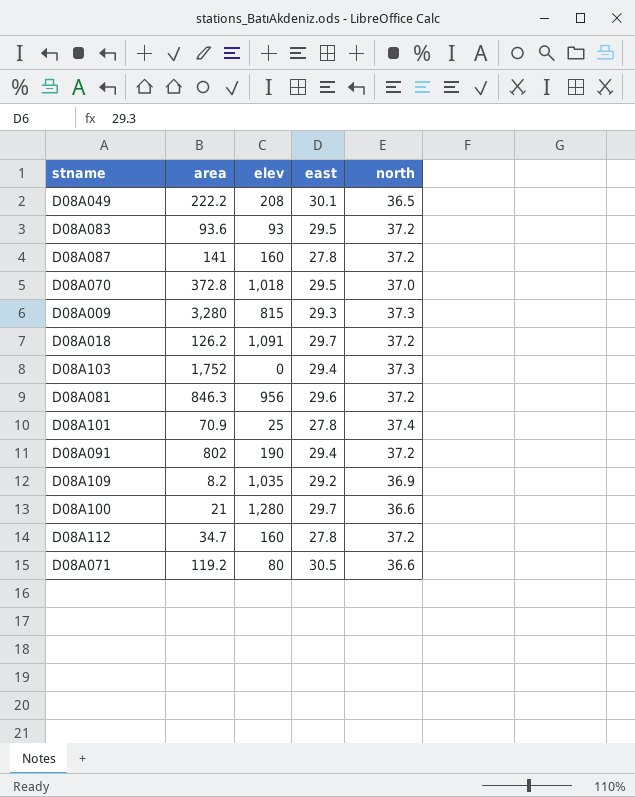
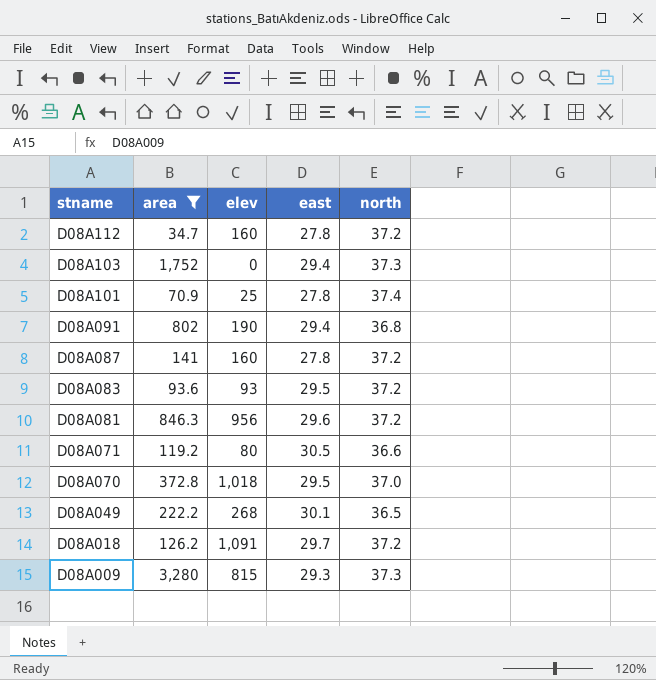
filter: none -> area >= 34.7
row order: none -> stname descending
D08A091 | north: 37.2 -> 36.8
D08A049 | elev: 208 -> 268

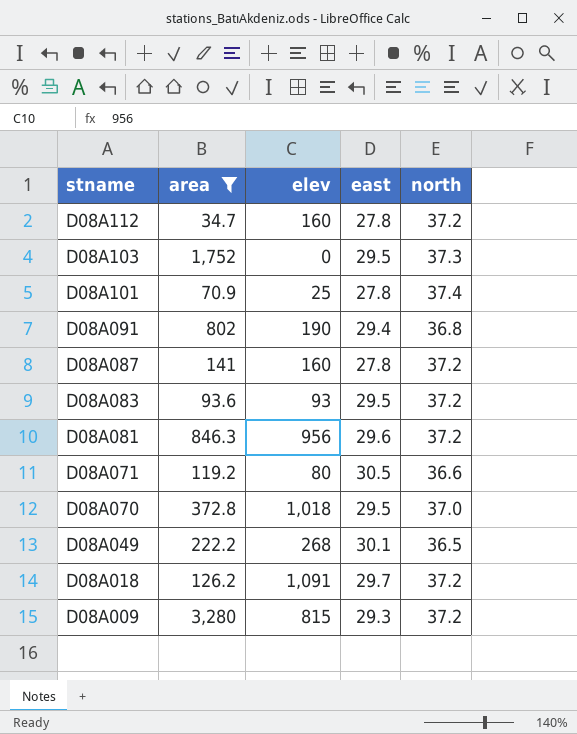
D08A103 | east: 29.4 -> 29.5
D08A009 | north: 37.3 -> 37.2

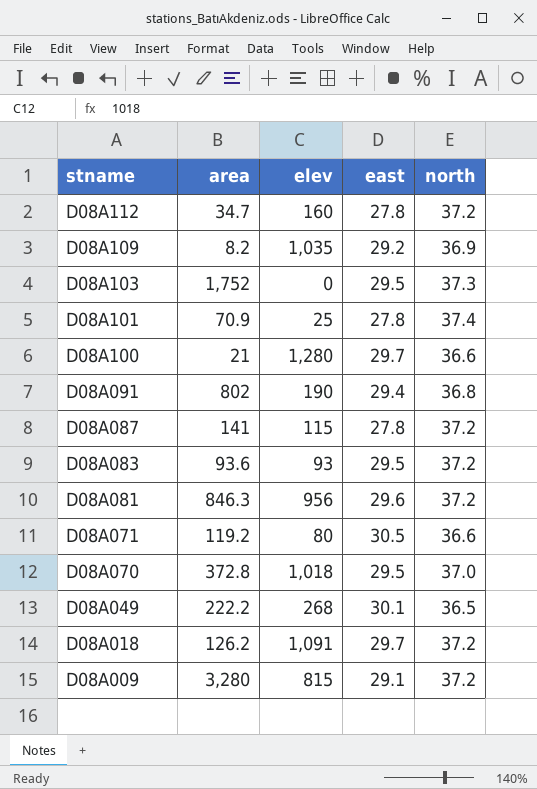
filter: area >= 34.7 -> none
D08A087 | elev: 160 -> 115
D08A009 | east: 29.3 -> 29.1

